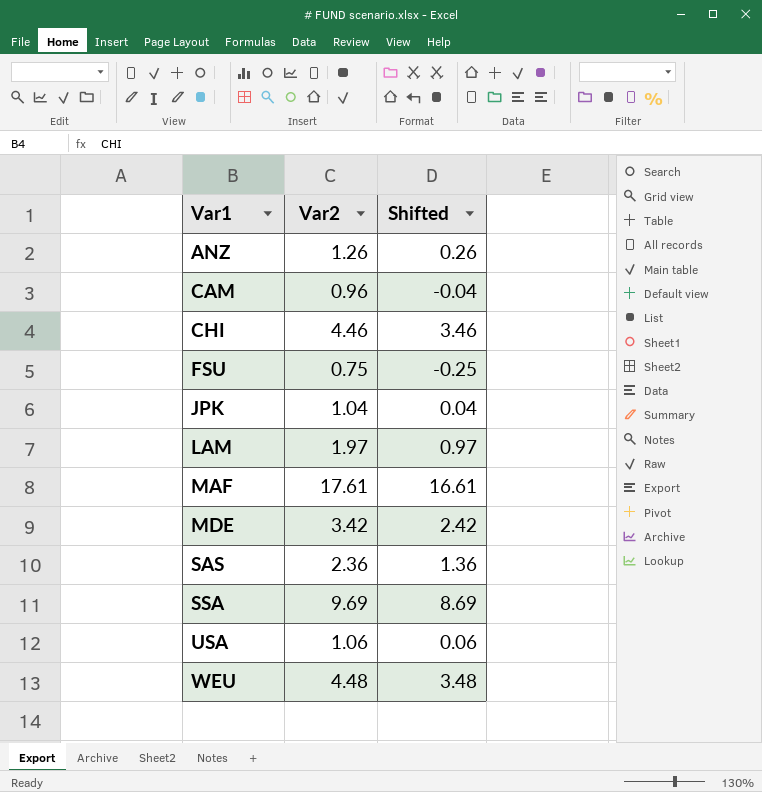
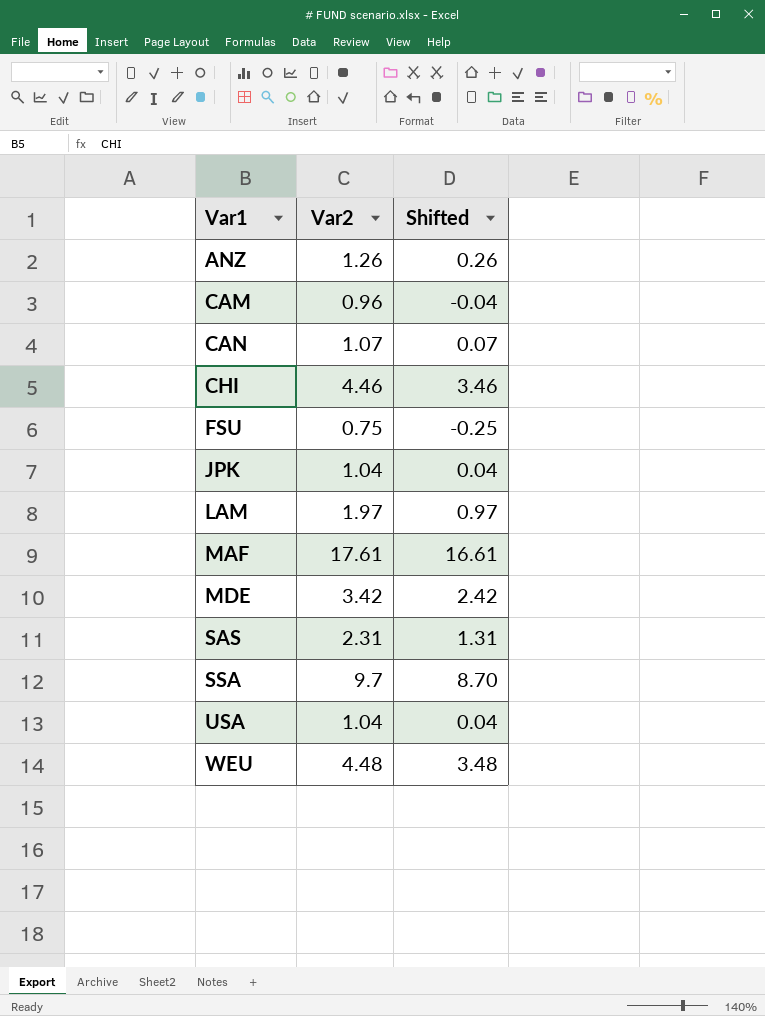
row CAN: none -> 1.07 | 0.07
SAS | Var2: 2.36 -> 2.31
SAS | Shifted: 1.36 -> 1.31
SSA | Var2: 9.69 -> 9.7
SSA | Shifted: 8.69 -> 8.70
USA | Var2: 1.06 -> 1.04
USA | Shifted: 0.06 -> 0.04

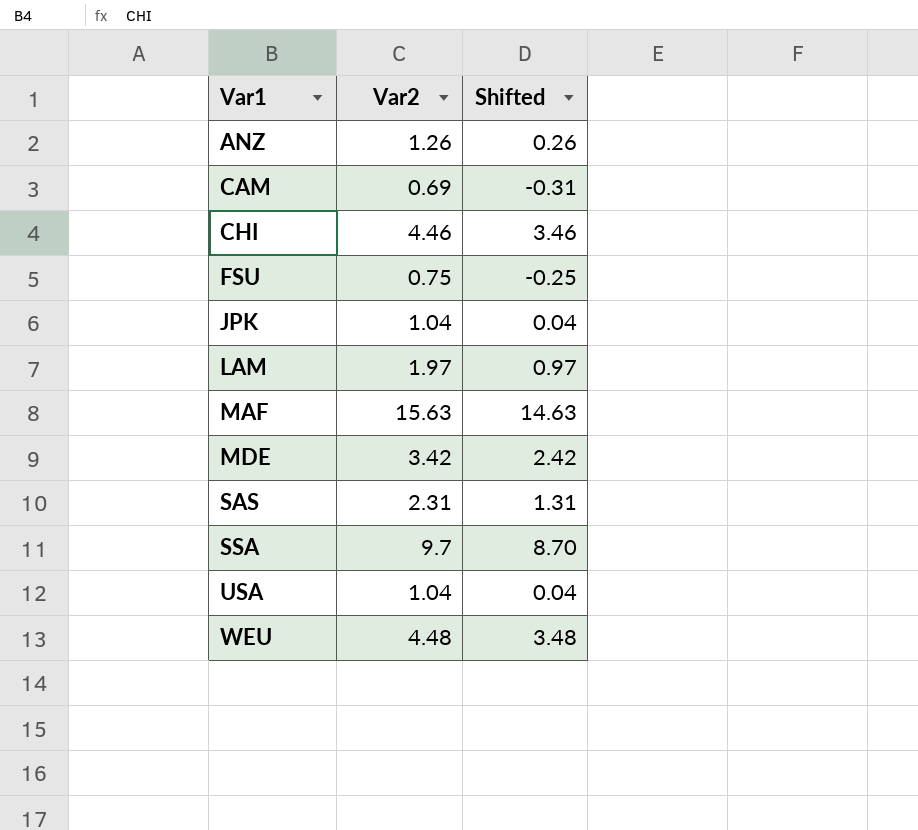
row CAN: 1.07 | 0.07 -> none
CAM | Var2: 0.96 -> 0.69
CAM | Shifted: -0.04 -> -0.31
MAF | Var2: 17.61 -> 15.63
MAF | Shifted: 16.61 -> 14.63

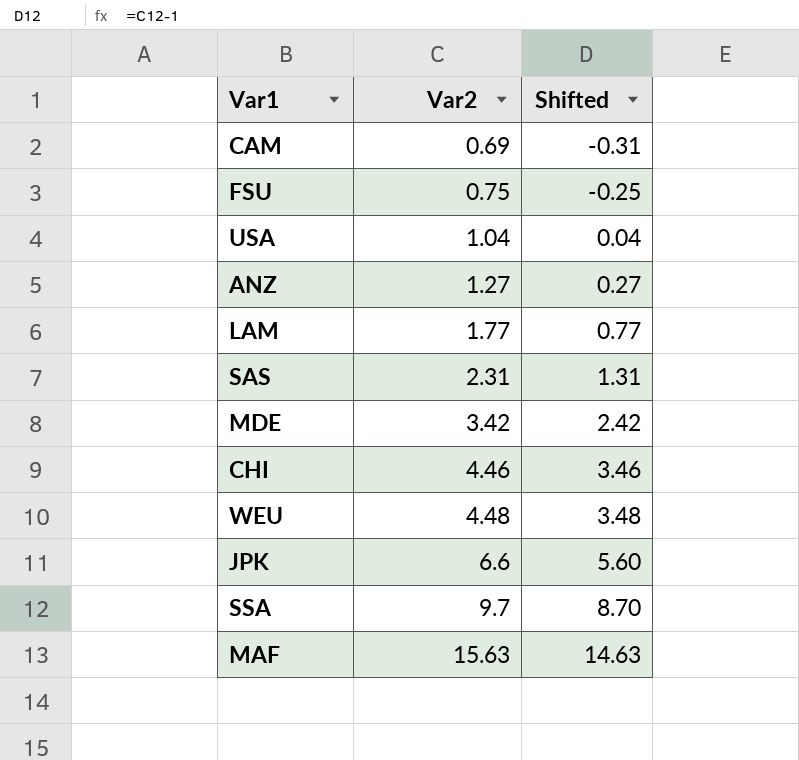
row order: Var1 ascending -> Var2 ascending
ANZ | Var2: 1.26 -> 1.27
ANZ | Shifted: 0.26 -> 0.27
LAM | Var2: 1.97 -> 1.77
LAM | Shifted: 0.97 -> 0.77
JPK | Var2: 1.04 -> 6.6
JPK | Shifted: 0.04 -> 5.60

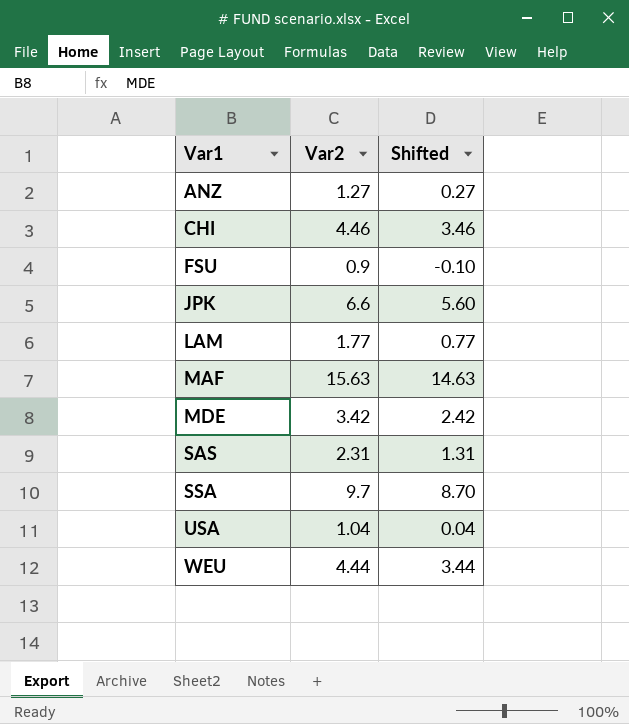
row order: Var2 ascending -> Var1 ascending
row CAM: 0.69 | -0.31 -> none
FSU | Var2: 0.75 -> 0.9
FSU | Shifted: -0.25 -> -0.10
WEU | Var2: 4.48 -> 4.44
WEU | Shifted: 3.48 -> 3.44

